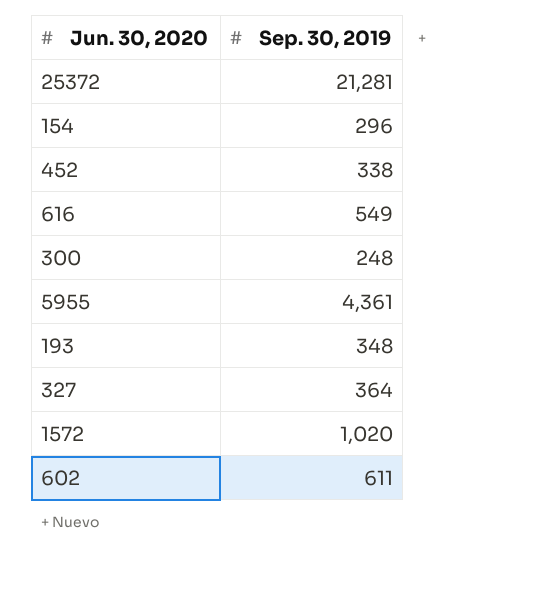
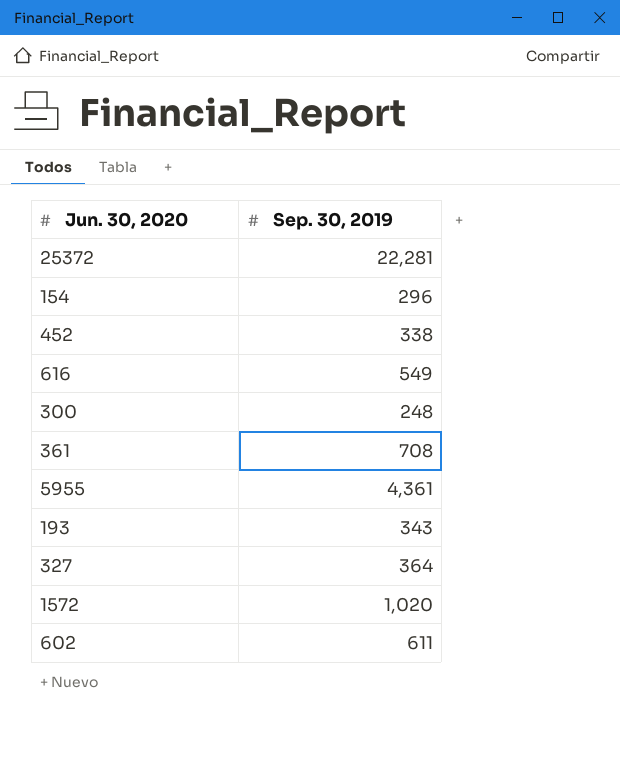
25372 | Sep. 30, 2019: 21,281 -> 22,281
row 361: none -> 708
193 | Sep. 30, 2019: 348 -> 343

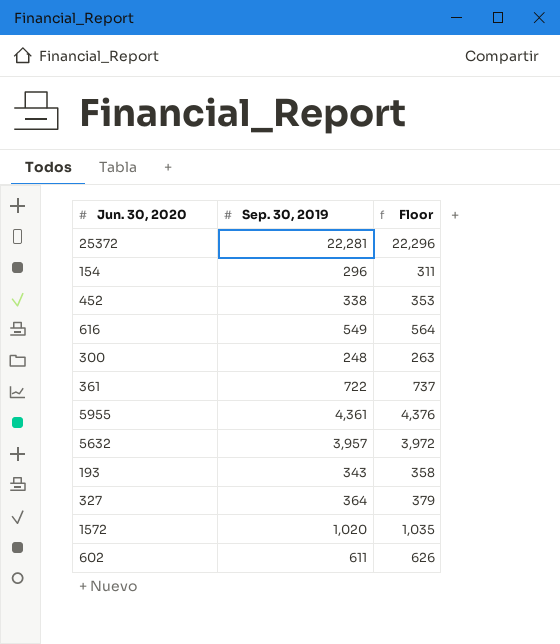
column Floor | formula: none -> [Sep. 30, 2019] + 15
361 | Sep. 30, 2019: 708 -> 722
row 5632: none -> 3,957 | 3,972

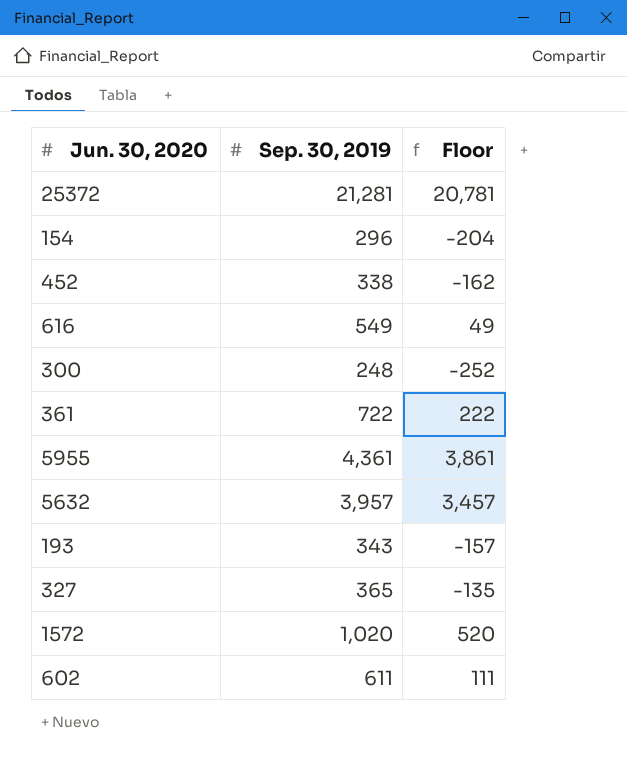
column Floor | formula: [Sep. 30, 2019] + 15 -> [Sep. 30, 2019] - 500
25372 | Sep. 30, 2019: 22,281 -> 21,281
327 | Sep. 30, 2019: 364 -> 365

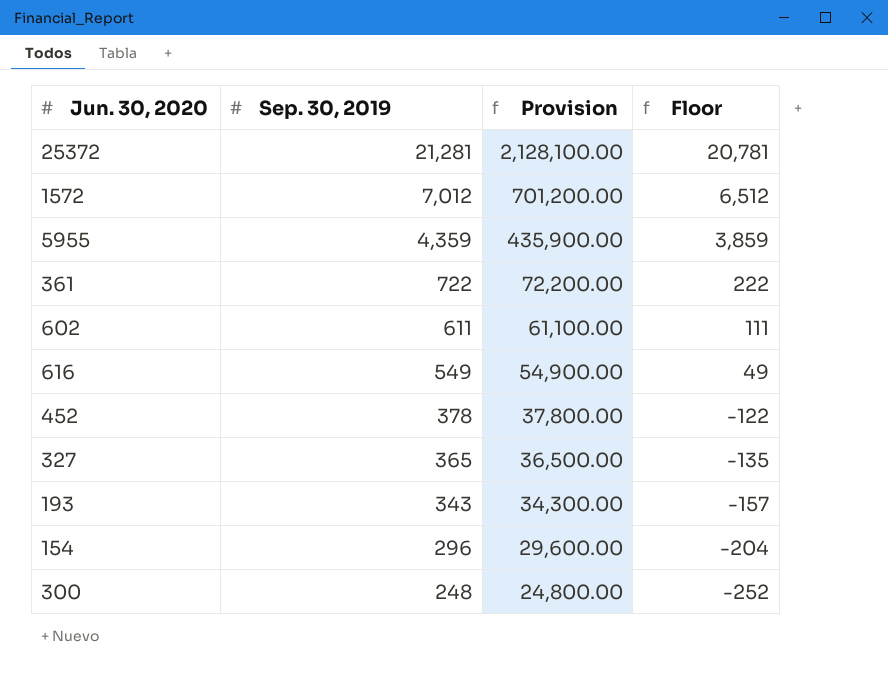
row order: none -> Sep. 30, 2019 descending
column Provision | formula: none -> [Sep. 30, 2019] * 100
row 5632: 3,957 | 3,457 -> none
1572 | Sep. 30, 2019: 1,020 -> 7,012
1572 | Floor: 520 -> 6,512
5955 | Sep. 30, 2019: 4,361 -> 4,359
5955 | Floor: 3,861 -> 3,859
452 | Sep. 30, 2019: 338 -> 378
452 | Floor: -162 -> -122

